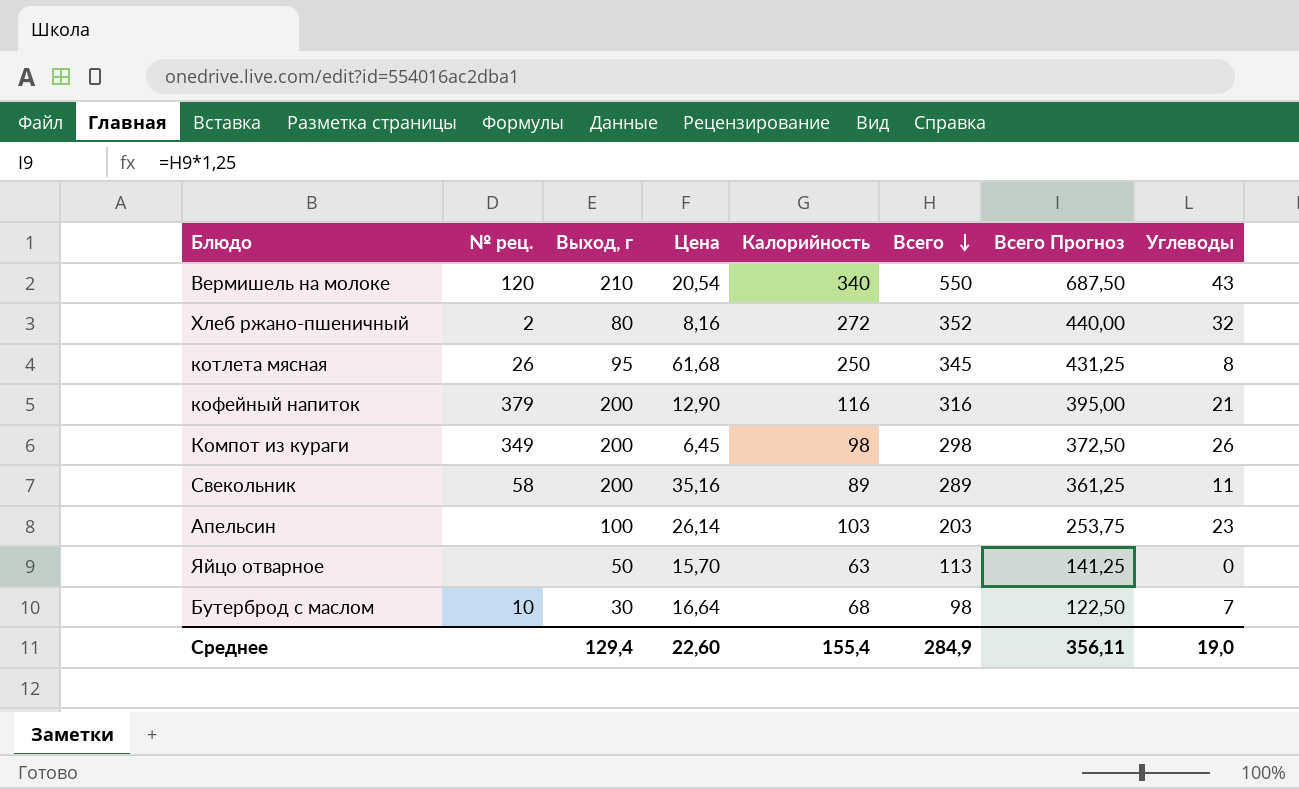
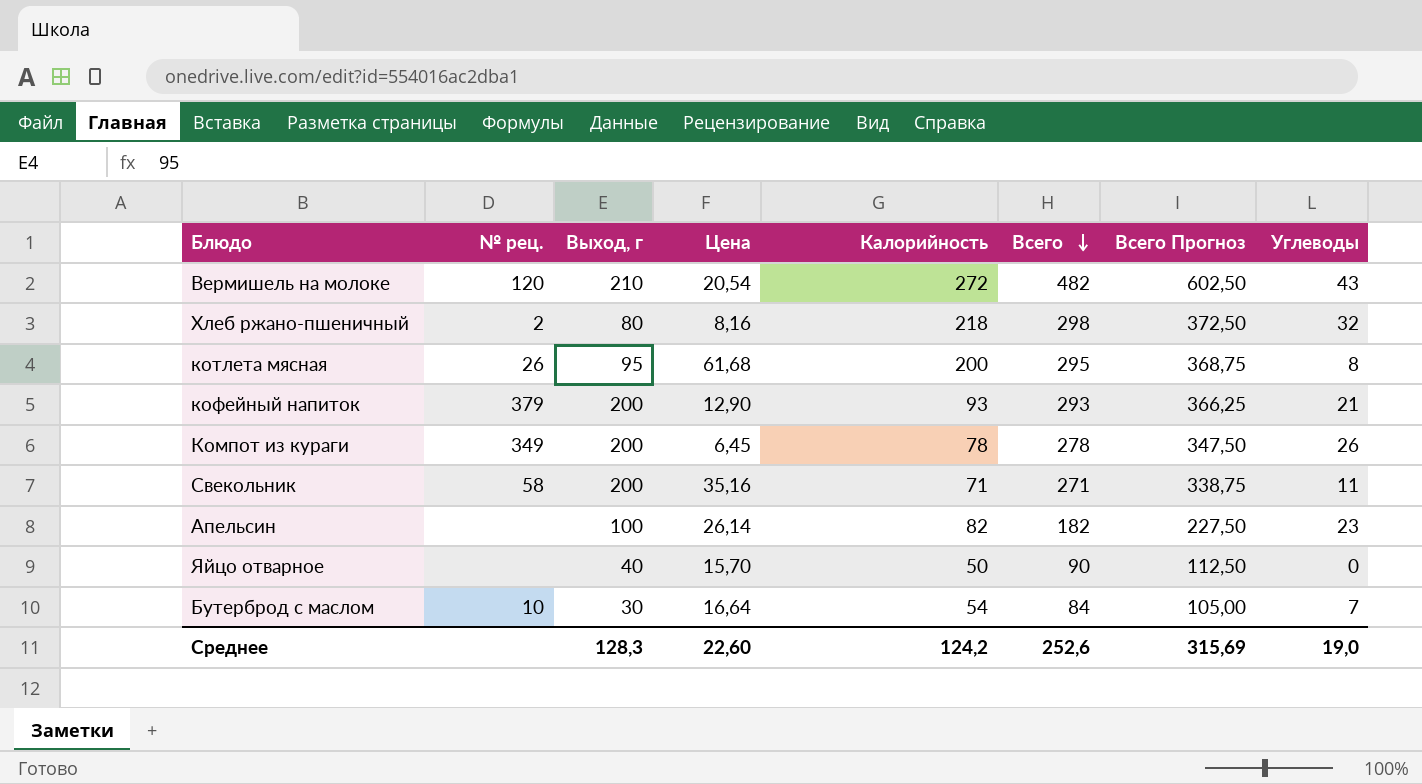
Вермишель на молоке | Калорийность: 340 -> 272
Вермишель на молоке | Всего: 550 -> 482
Вермишель на молоке | Всего Прогноз: 687,50 -> 602,50
Хлеб ржано-пшеничный | Калорийность: 272 -> 218
Хлеб ржано-пшеничный | Всего: 352 -> 298
Хлеб ржано-пшеничный | Всего Прогноз: 440,00 -> 372,50
котлета мясная | Калорийность: 250 -> 200
котлета мясная | Всего: 345 -> 295
котлета мясная | Всего Прогноз: 431,25 -> 368,75
кофейный напиток | Калорийность: 116 -> 93
кофейный напиток | Всего: 316 -> 293
кофейный напиток | Всего Прогноз: 395,00 -> 366,25
Компот из кураги | Калорийность: 98 -> 78
Компот из кураги | Всего: 298 -> 278
Компот из кураги | Всего Прогноз: 372,50 -> 347,50
Свекольник | Калорийность: 89 -> 71
Свекольник | Всего: 289 -> 271
Свекольник | Всего Прогноз: 361,25 -> 338,75
Апельсин | Калорийность: 103 -> 82
Апельсин | Всего: 203 -> 182
Апельсин | Всего Прогноз: 253,75 -> 227,50
Яйцо отварное | Выход, г: 50 -> 40
Яйцо отварное | Калорийность: 63 -> 50
Яйцо отварное | Всего: 113 -> 90
Яйцо отварное | Всего Прогноз: 141,25 -> 112,50
Бутерброд с маслом | Калорийность: 68 -> 54
Бутерброд с маслом | Всего: 98 -> 84
Бутерброд с маслом | Всего Прогноз: 122,50 -> 105,00
Среднее | Выход, г: 129,4 -> 128,3
Среднее | Калорийность: 155,4 -> 124,2
Среднее | Всего: 284,9 -> 252,6
Среднее | Всего Прогноз: 356,11 -> 315,69

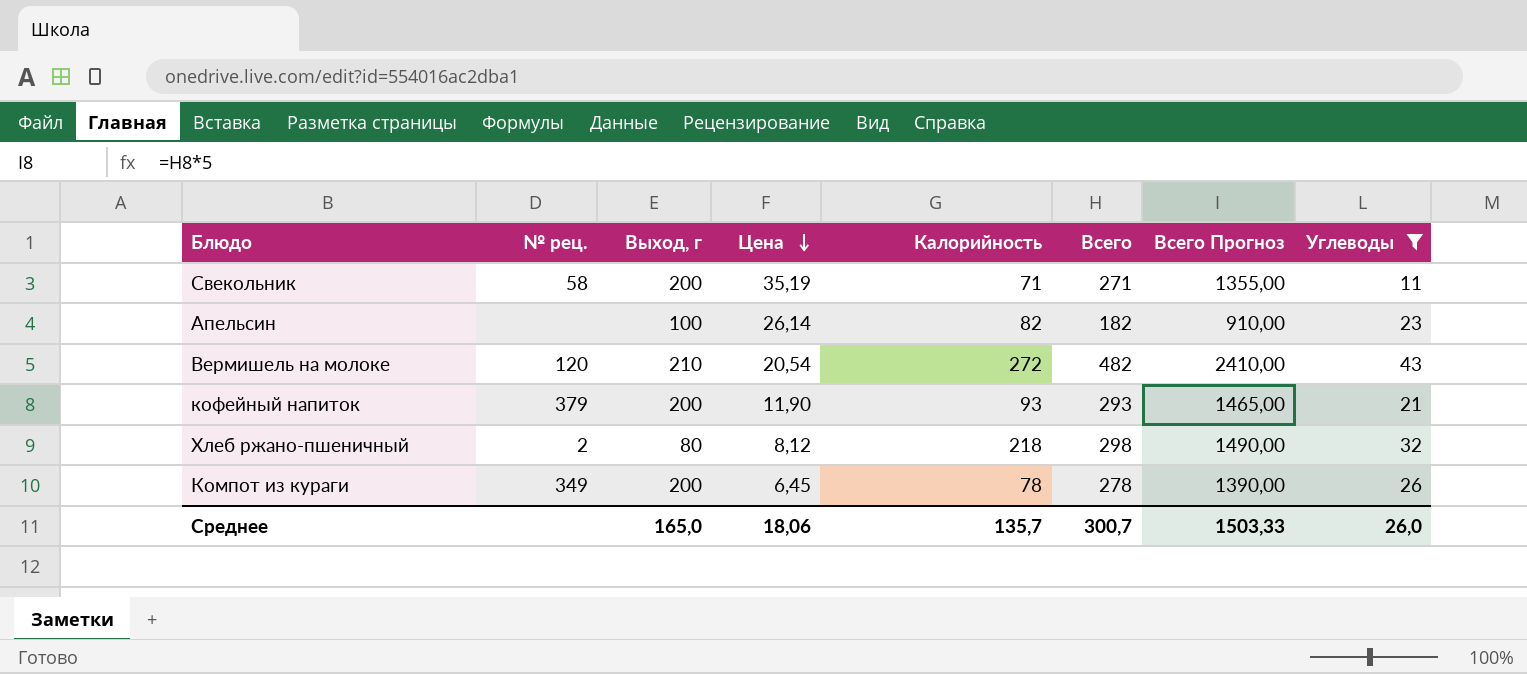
filter: none -> Углеводы >= 11
row order: Всего descending -> Цена descending
column Всего Прогноз | formula: [Всего] * 1,25 -> [Всего] * 5
Свекольник | Цена: 35,16 -> 35,19
кофейный напиток | Цена: 12,90 -> 11,90
Хлеб ржано-пшеничный | Цена: 8,16 -> 8,12
Среднее | Выход, г: 128,3 -> 165,0
Среднее | Цена: 22,60 -> 18,06
Среднее | Калорийность: 124,2 -> 135,7
Среднее | Всего: 252,6 -> 300,7
Среднее | Всего Прогноз: 315,69 -> 1503,33
Среднее | Углеводы: 19,0 -> 26,0

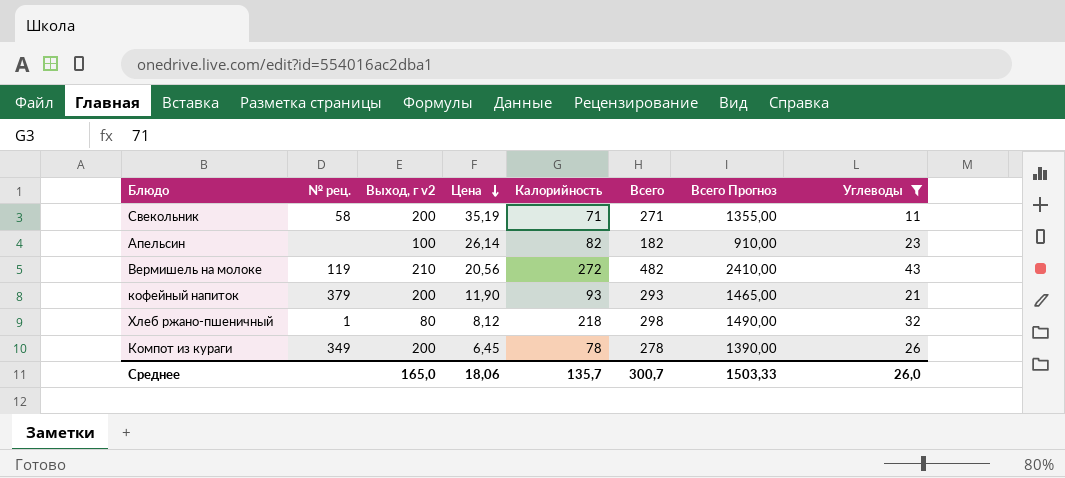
column name: Выход, г -> Выход, г v2
Вермишель на молоке | № рец.: 120 -> 119
Вермишель на молоке | Цена: 20,54 -> 20,56
Хлеб ржано-пшеничный | № рец.: 2 -> 1

